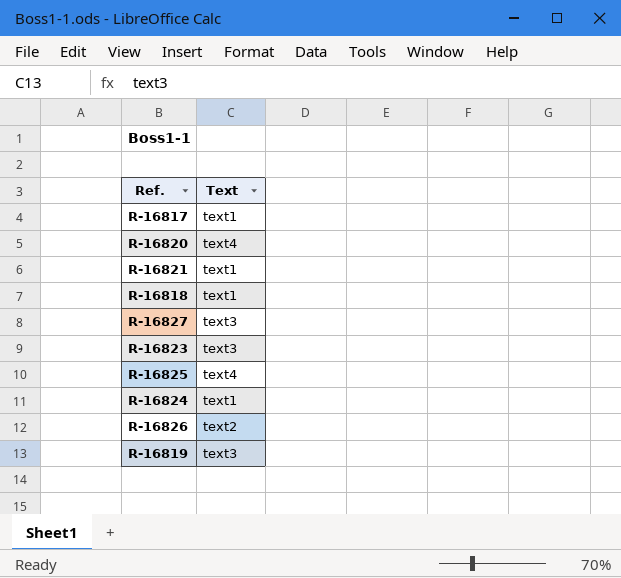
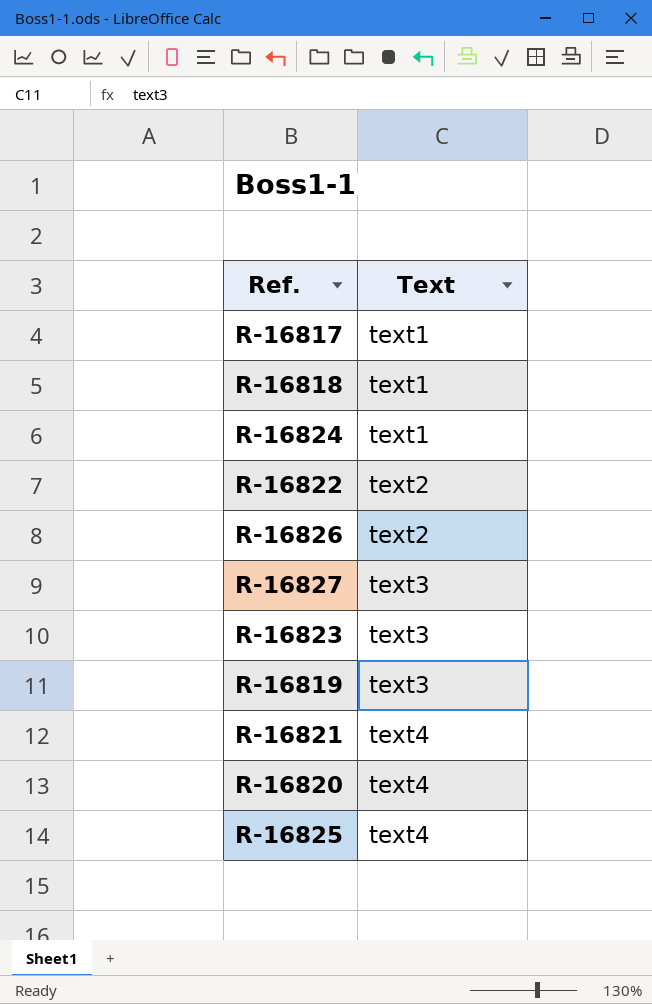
row order: none -> Text ascending
row R-16822: none -> text2
R-16821 | Text: text1 -> text4

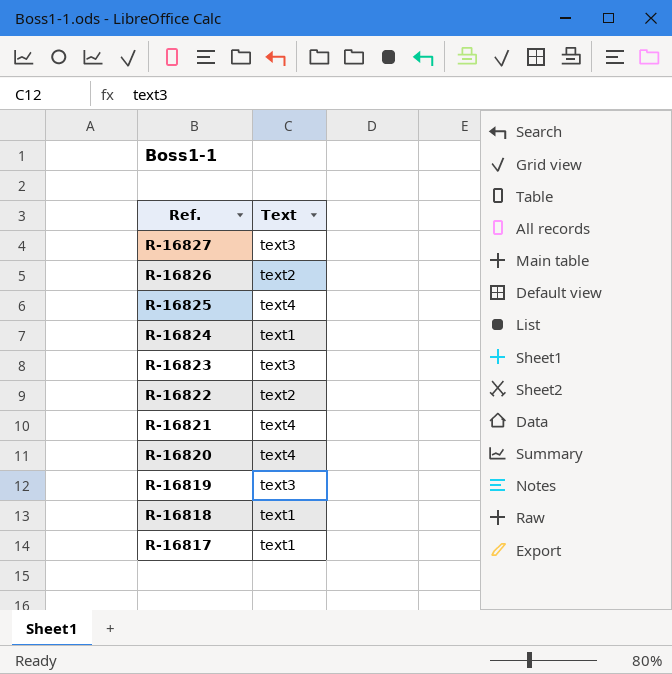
row order: Text ascending -> Ref. descending

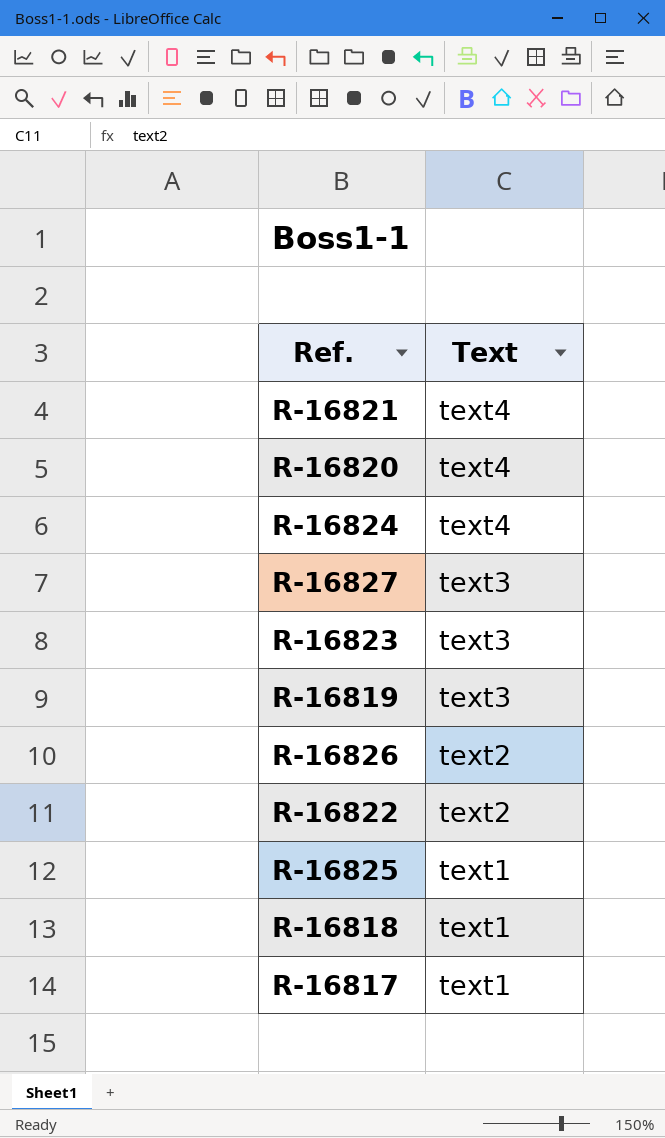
row order: Ref. descending -> Text descending
R-16824 | Text: text1 -> text4
R-16825 | Text: text4 -> text1

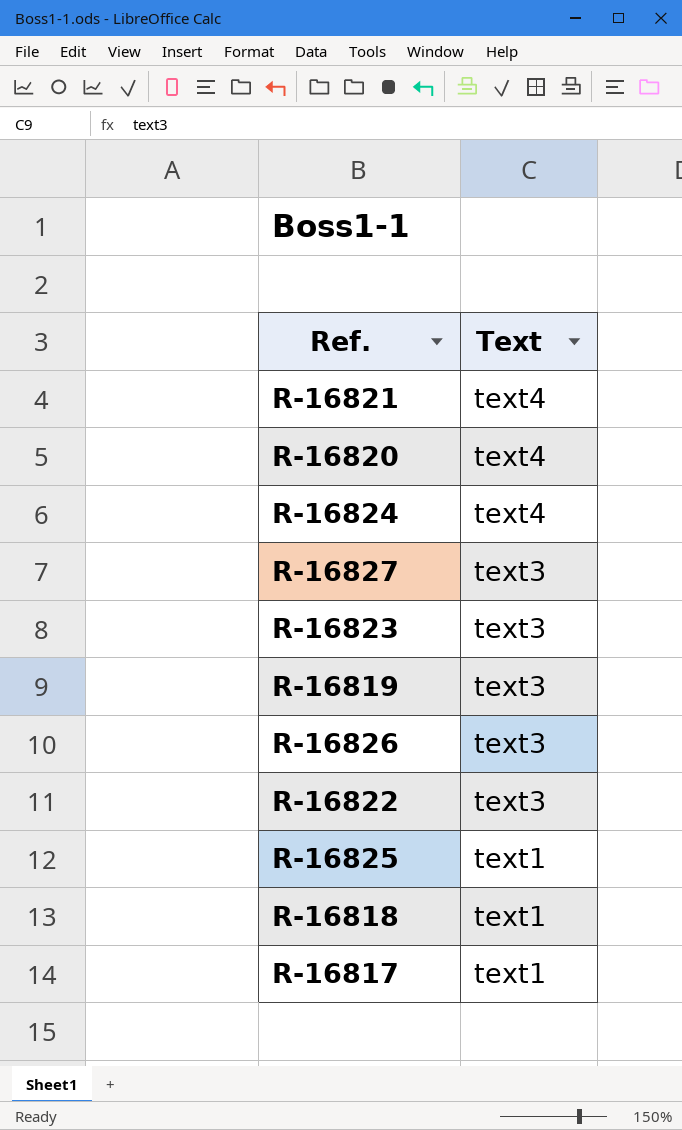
R-16826 | Text: text2 -> text3
R-16822 | Text: text2 -> text3

